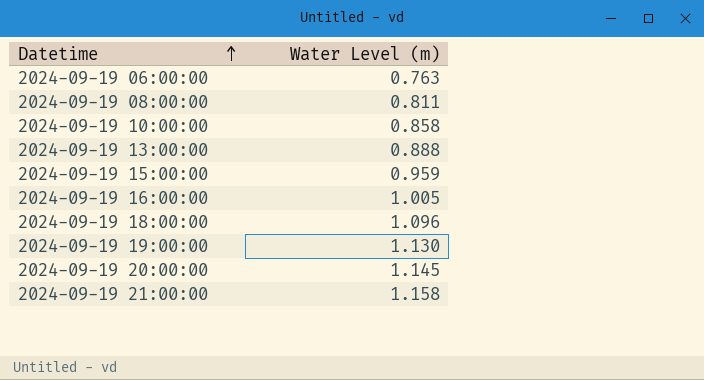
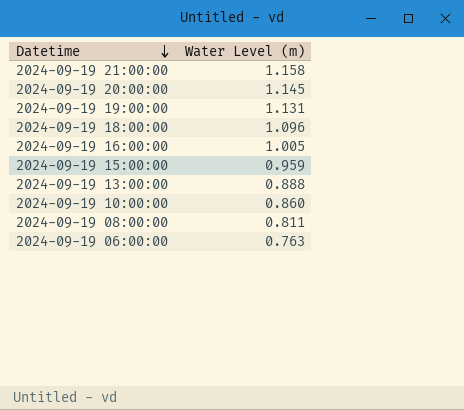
row order: Datetime ascending -> Datetime descending
2024-09-19 19:00:00 | Water Level (m): 1.130 -> 1.131
2024-09-19 10:00:00 | Water Level (m): 0.858 -> 0.860

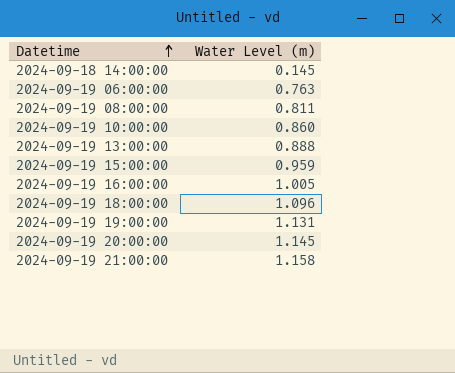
row order: Datetime descending -> Datetime ascending
row 2024-09-18 14:00:00: none -> 0.145

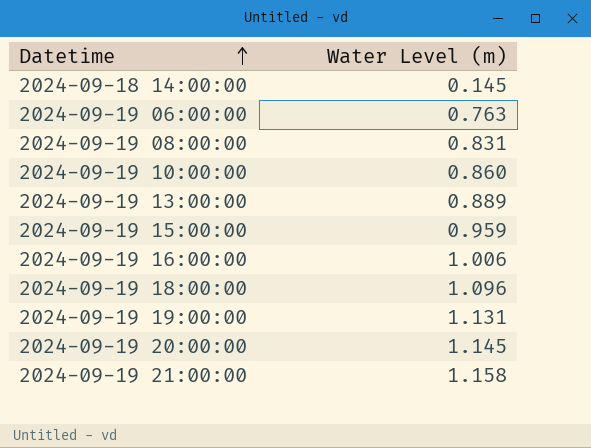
2024-09-19 08:00:00 | Water Level (m): 0.811 -> 0.831
2024-09-19 13:00:00 | Water Level (m): 0.888 -> 0.889
2024-09-19 16:00:00 | Water Level (m): 1.005 -> 1.006

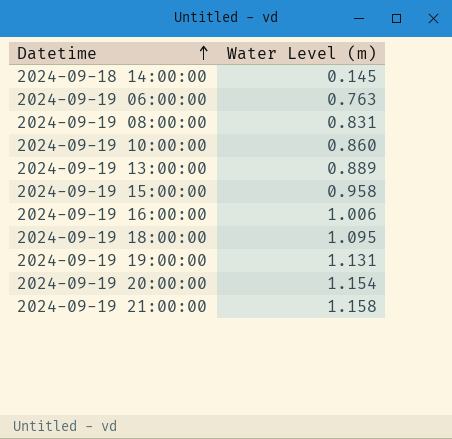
2024-09-19 15:00:00 | Water Level (m): 0.959 -> 0.958
2024-09-19 18:00:00 | Water Level (m): 1.096 -> 1.095
2024-09-19 20:00:00 | Water Level (m): 1.145 -> 1.154

